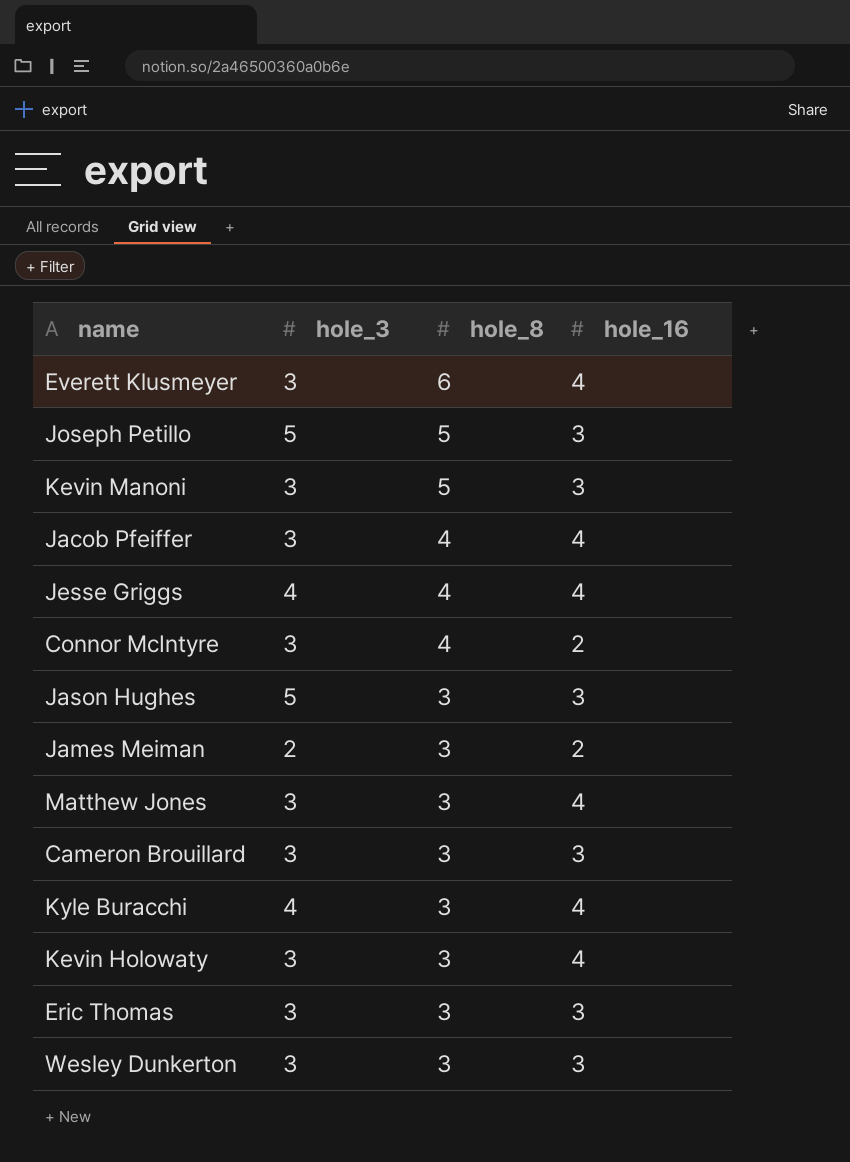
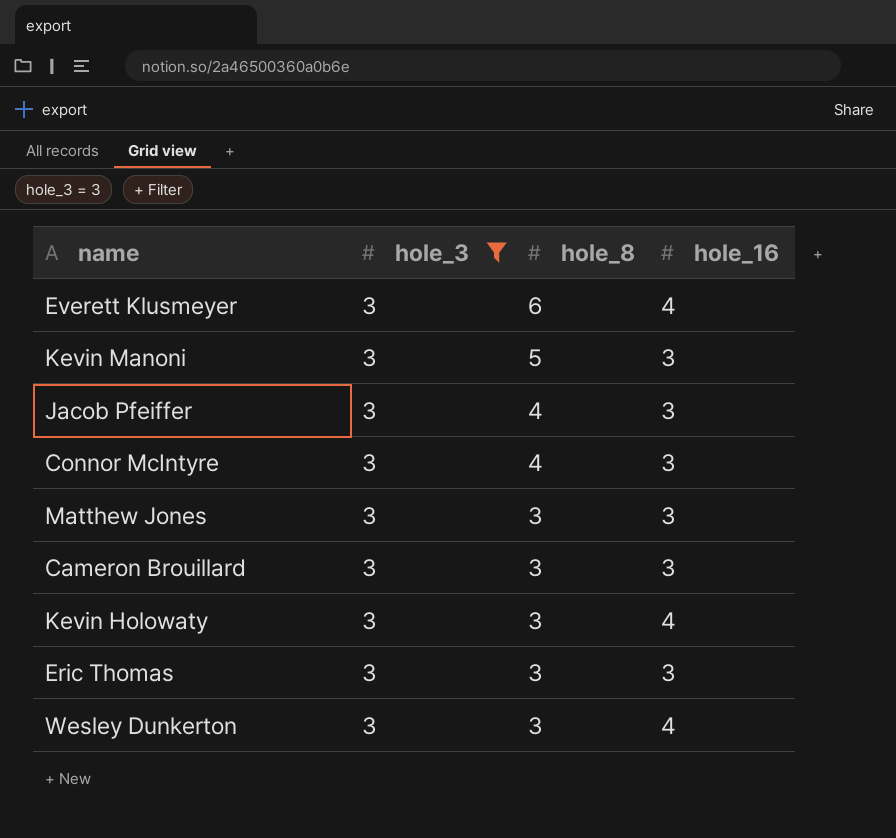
filter: none -> hole_3 = 3
Jacob Pfeiffer | hole_16: 4 -> 3
Connor McIntyre | hole_16: 2 -> 3
Matthew Jones | hole_16: 4 -> 3
Wesley Dunkerton | hole_16: 3 -> 4

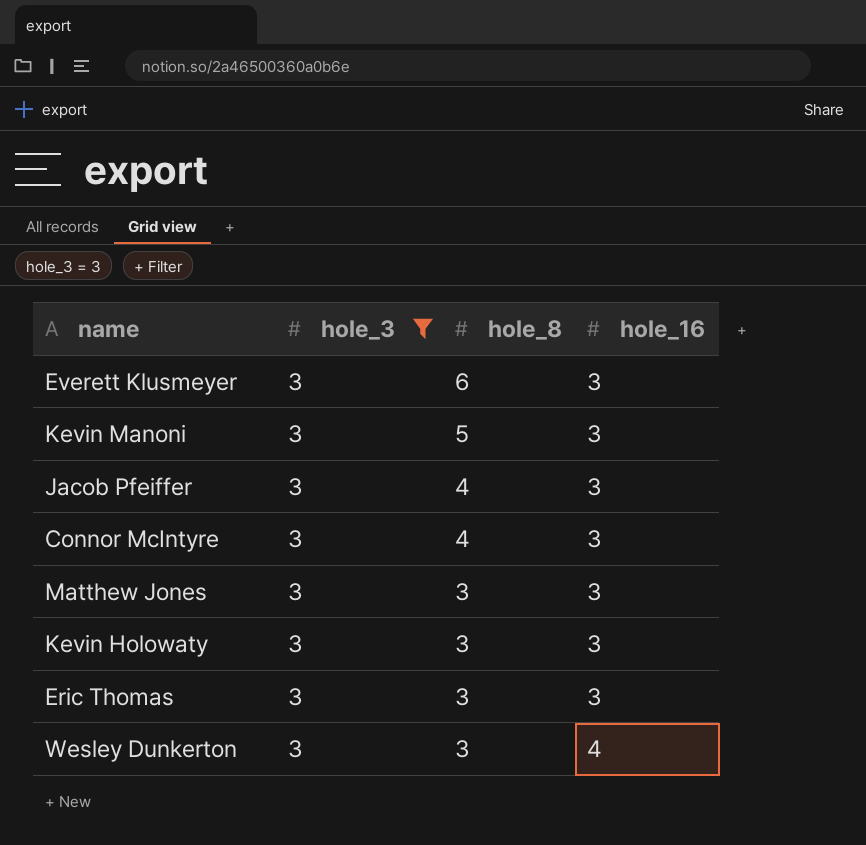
row Cameron Brouillard: 3 | 3 | 3 -> none
Everett Klusmeyer | hole_16: 4 -> 3
Kevin Holowaty | hole_16: 4 -> 3

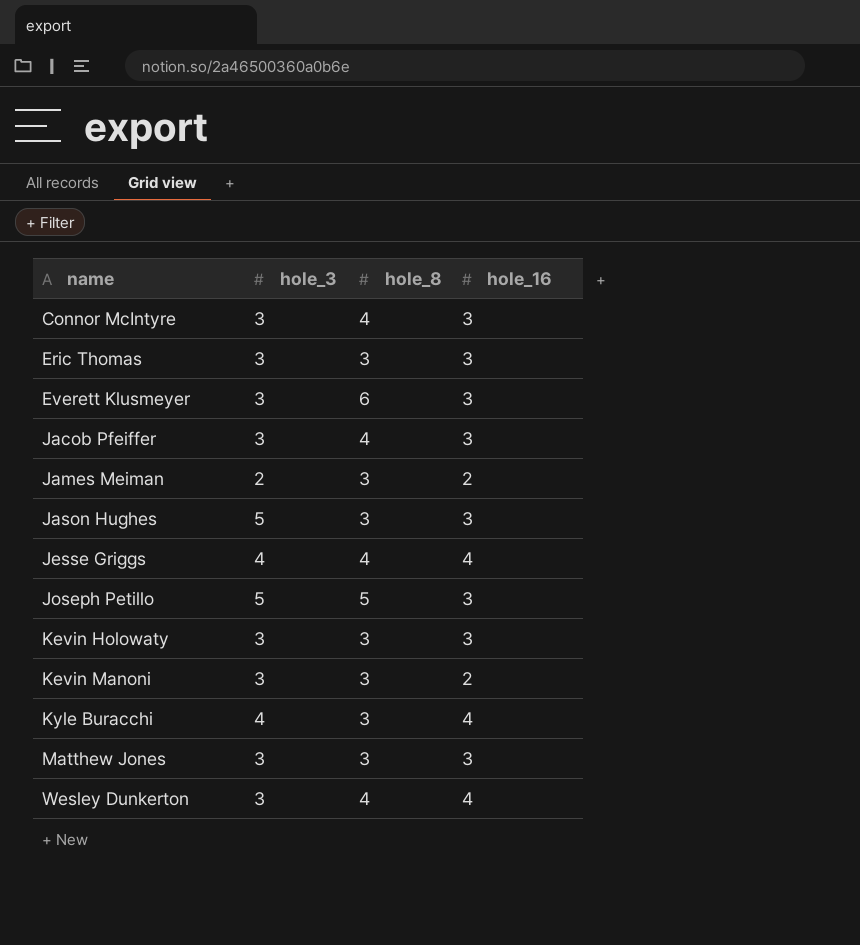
filter: hole_3 = 3 -> none
row order: hole_8 descending -> name ascending
Kevin Manoni | hole_8: 5 -> 3
Kevin Manoni | hole_16: 3 -> 2
Wesley Dunkerton | hole_8: 3 -> 4

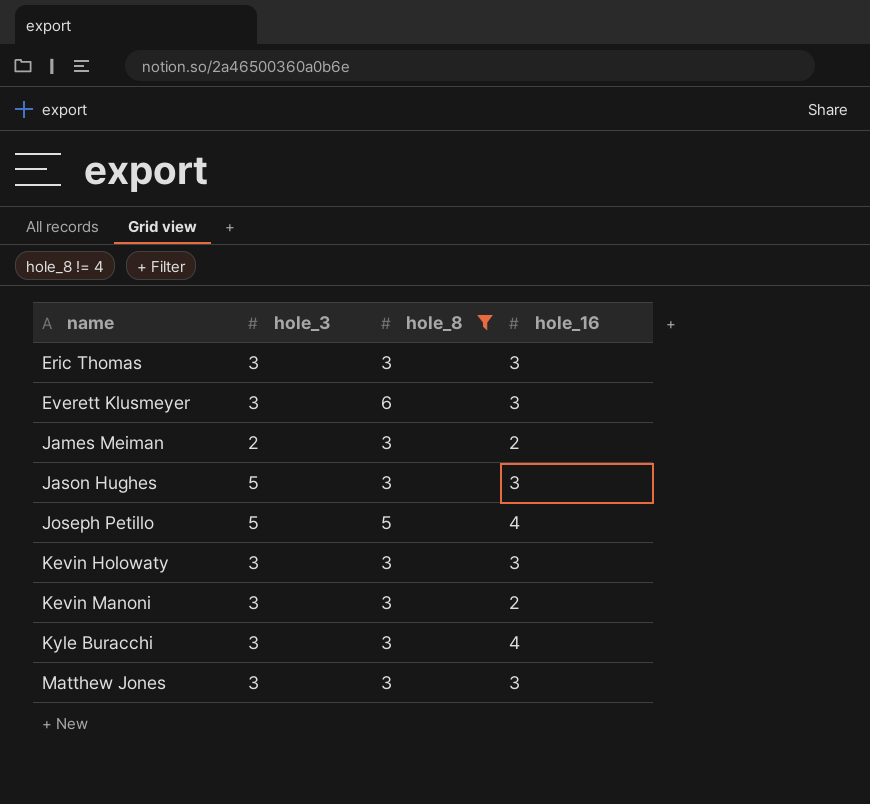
filter: none -> hole_8 != 4
Joseph Petillo | hole_16: 3 -> 4
Kyle Buracchi | hole_3: 4 -> 3

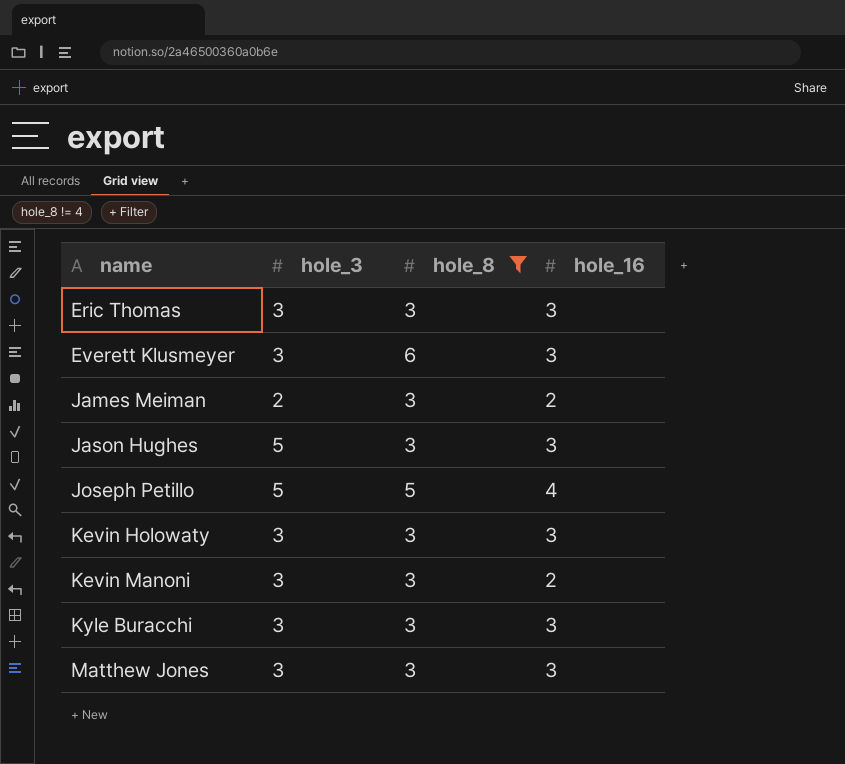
Kyle Buracchi | hole_16: 4 -> 3

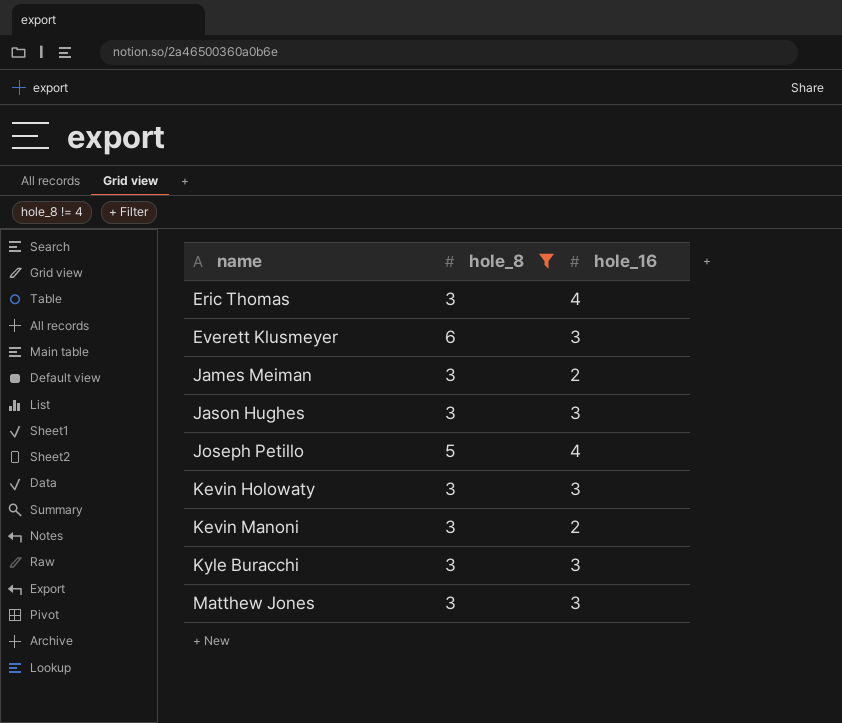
column hole_3 | position: 2 -> none
Eric Thomas | hole_16: 3 -> 4

